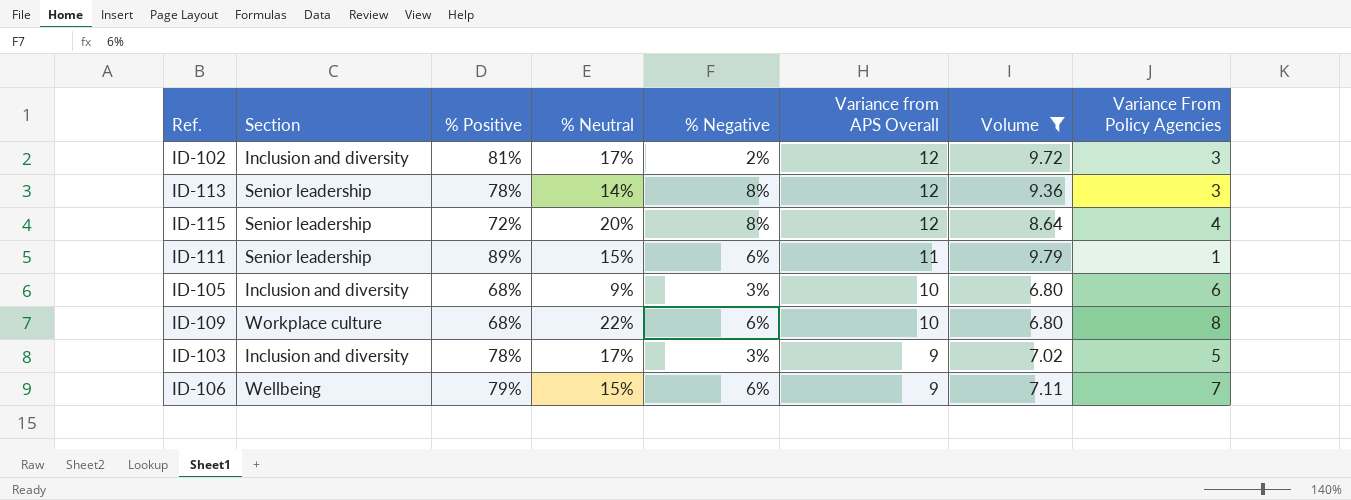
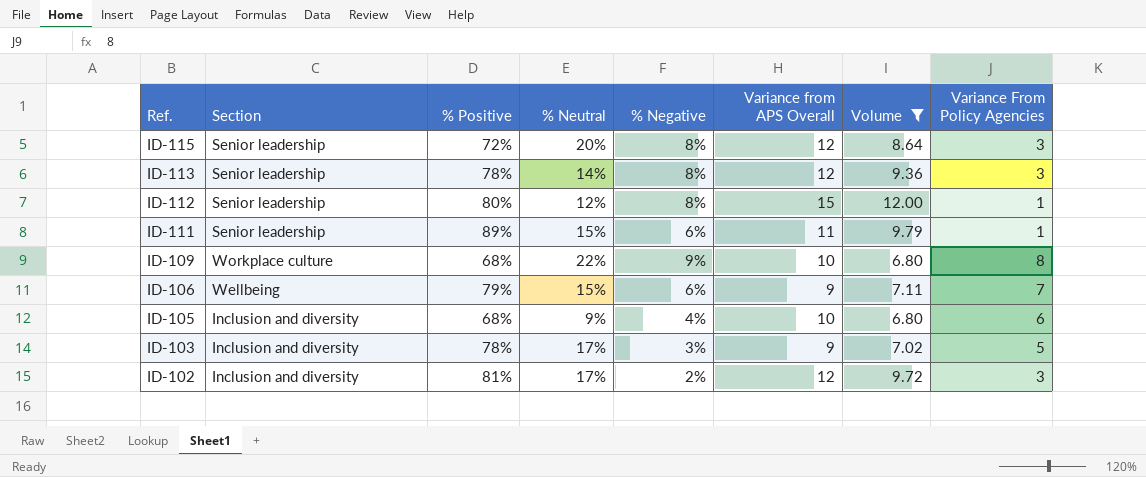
row order: Variance from APS Overall descending -> Ref. descending
ID-115 | Variance From Policy Agencies: 4 -> 3
row ID-112: none -> Senior leadership | 80% | 12% | 8% | 15 | 12.00 | 1
ID-109 | % Negative: 6% -> 9%
ID-105 | % Negative: 3% -> 4%

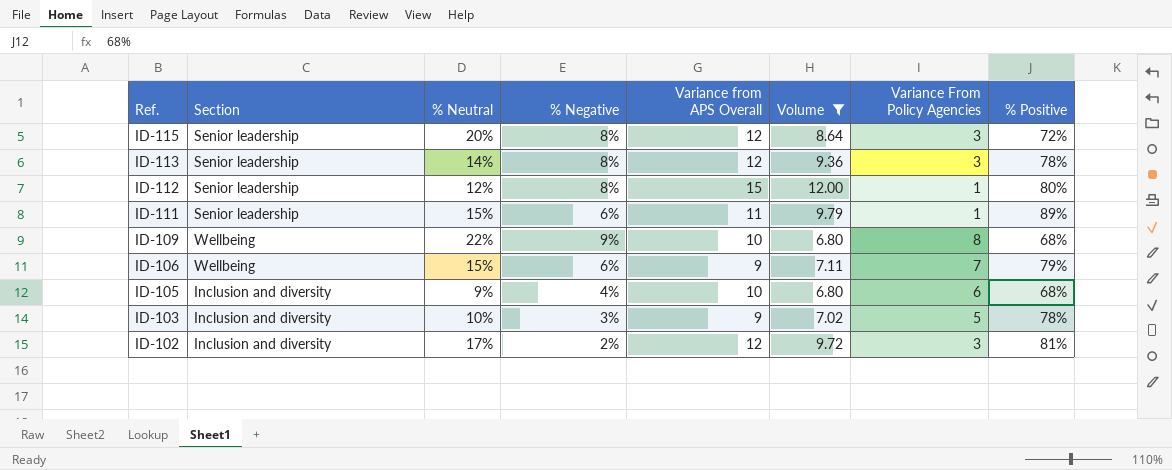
column % Positive | position: 3 -> 8
ID-109 | Section: Workplace culture -> Wellbeing
ID-103 | % Neutral: 17% -> 10%

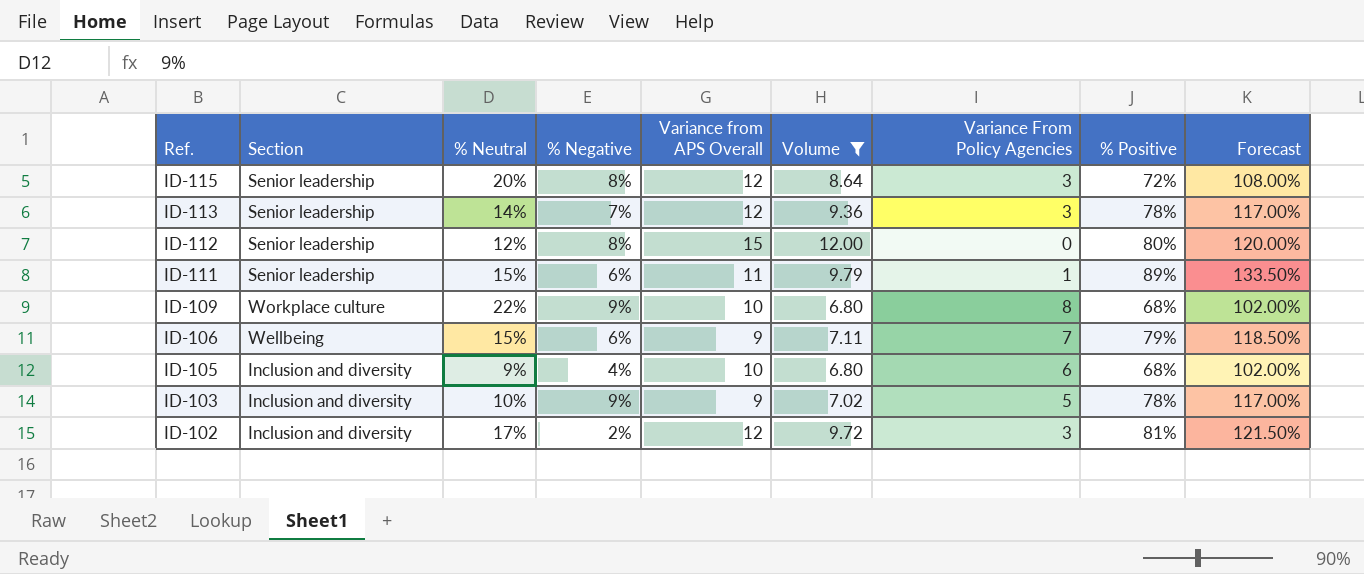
column Forecast | formula: none -> [% Positive] * 1.5
ID-113 | % Negative: 8% -> 7%
ID-112 | Variance From Policy Agencies: 1 -> 0
ID-109 | Section: Wellbeing -> Workplace culture
ID-103 | % Negative: 3% -> 9%

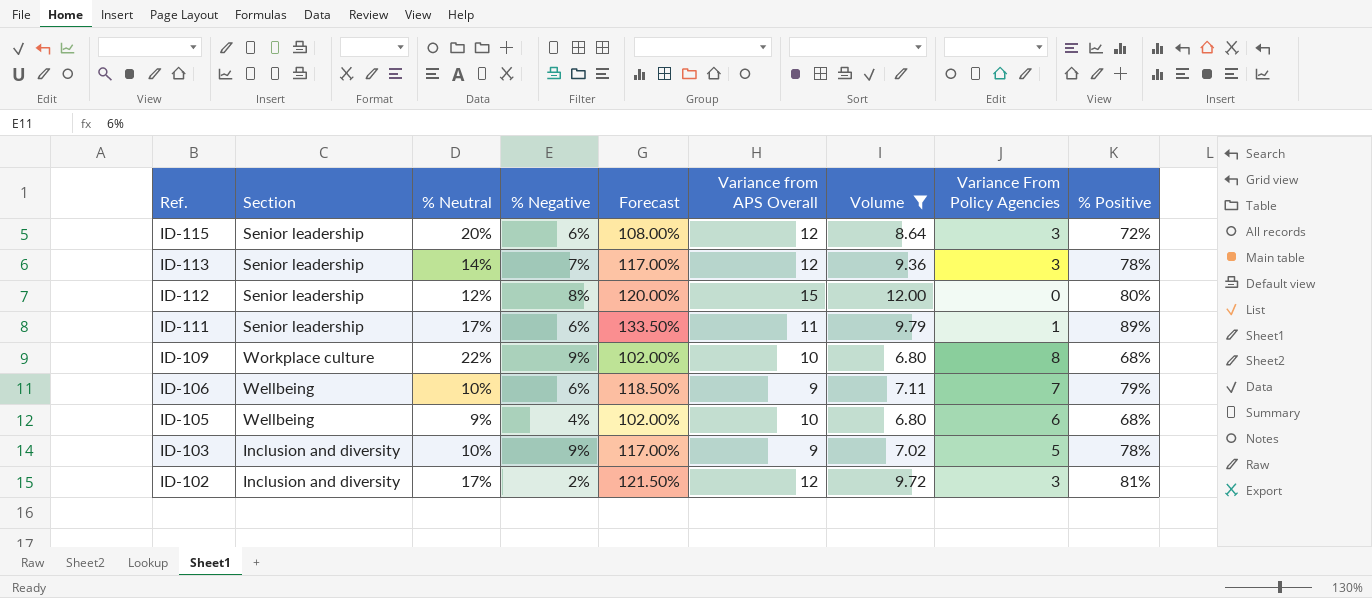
column Forecast | position: 9 -> 5
ID-115 | % Negative: 8% -> 6%
ID-111 | % Neutral: 15% -> 17%
ID-106 | % Neutral: 15% -> 10%
ID-105 | Section: Inclusion and diversity -> Wellbeing

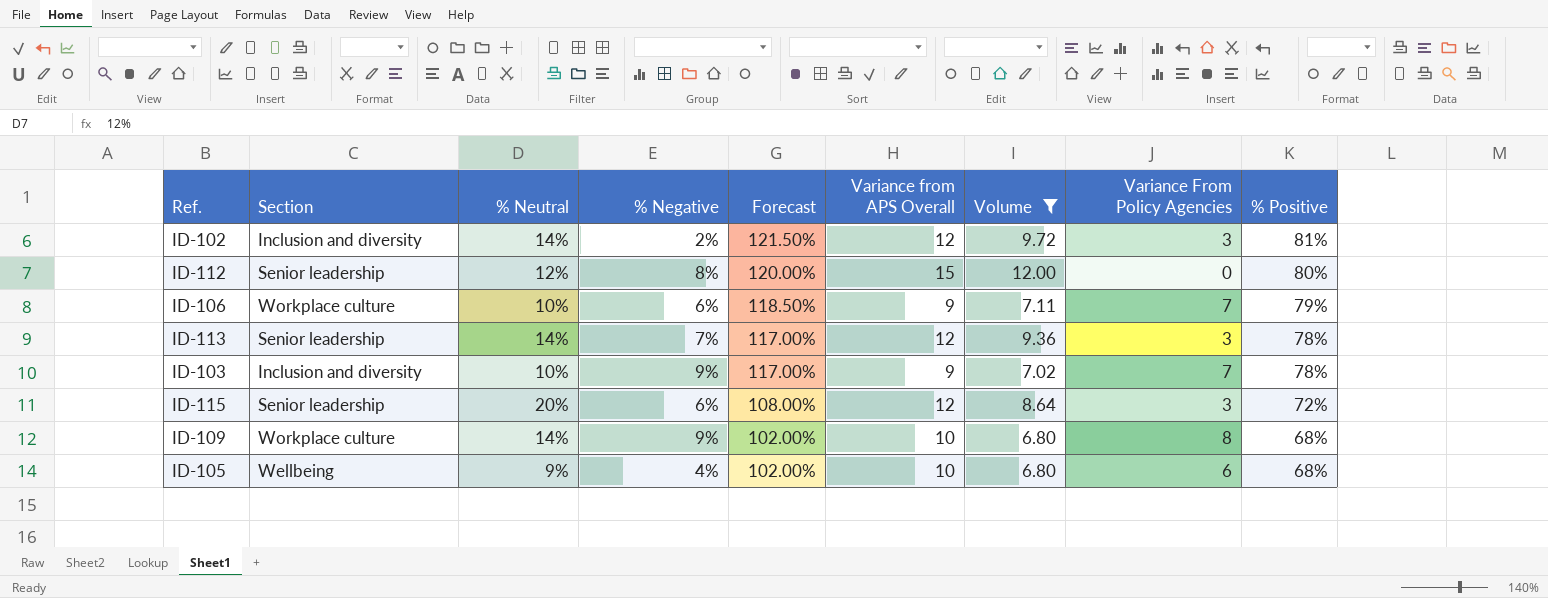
row order: Ref. descending -> Forecast descending
row ID-111: Senior leadership | 17% | 6% | 133.50% | 11 | 9.79 | 1 | 89% -> none
ID-102 | % Neutral: 17% -> 14%
ID-106 | Section: Wellbeing -> Workplace culture
ID-103 | Variance From Policy Agencies: 5 -> 7
ID-109 | % Neutral: 22% -> 14%

